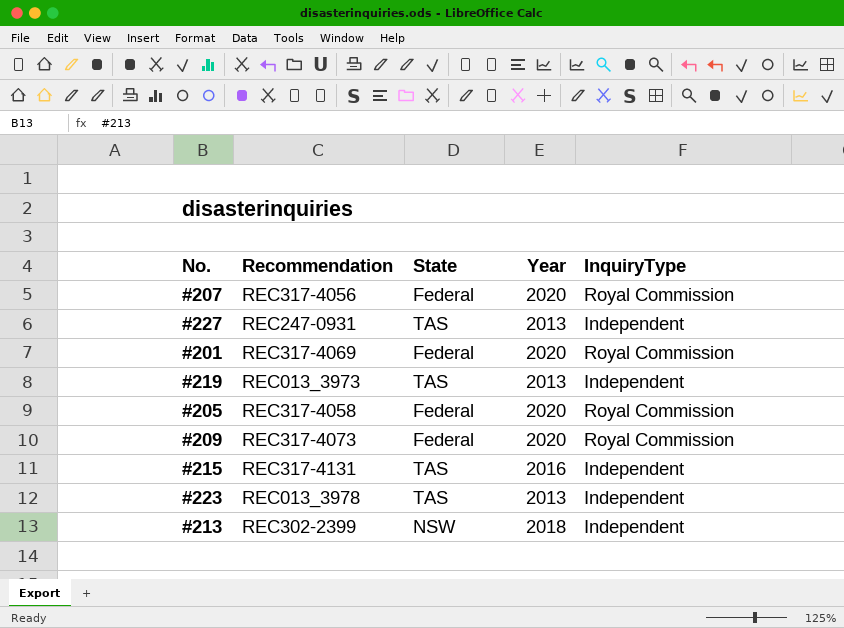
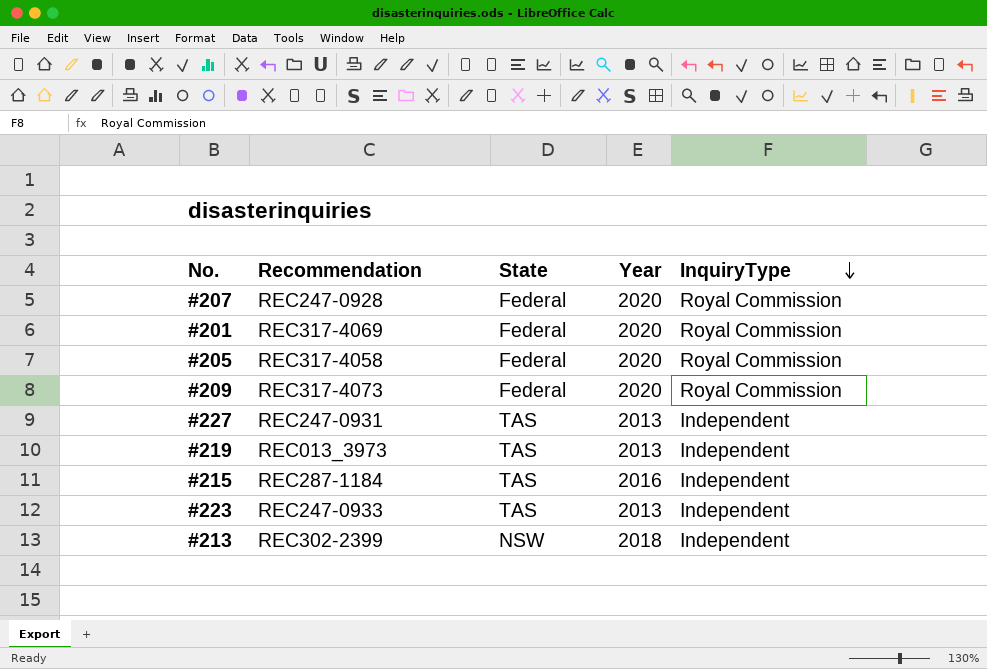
row order: none -> InquiryType descending
#207 | Recommendation: REC317-4056 -> REC247-0928
#215 | Recommendation: REC317-4131 -> REC287-1184
#223 | Recommendation: REC013_3978 -> REC247-0933

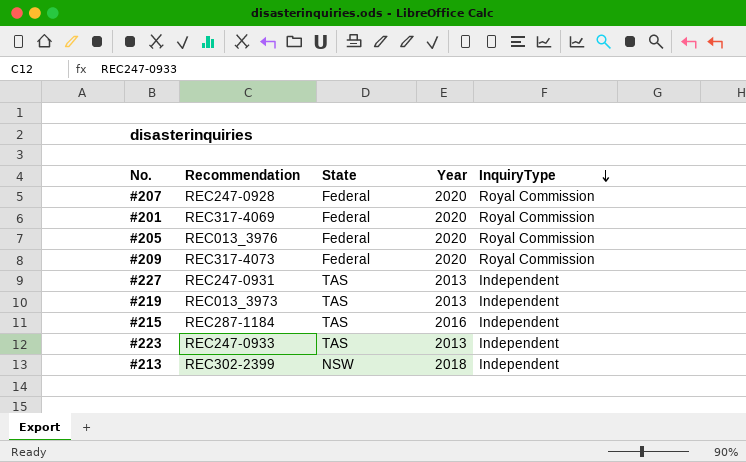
#205 | Recommendation: REC317-4058 -> REC013_3976

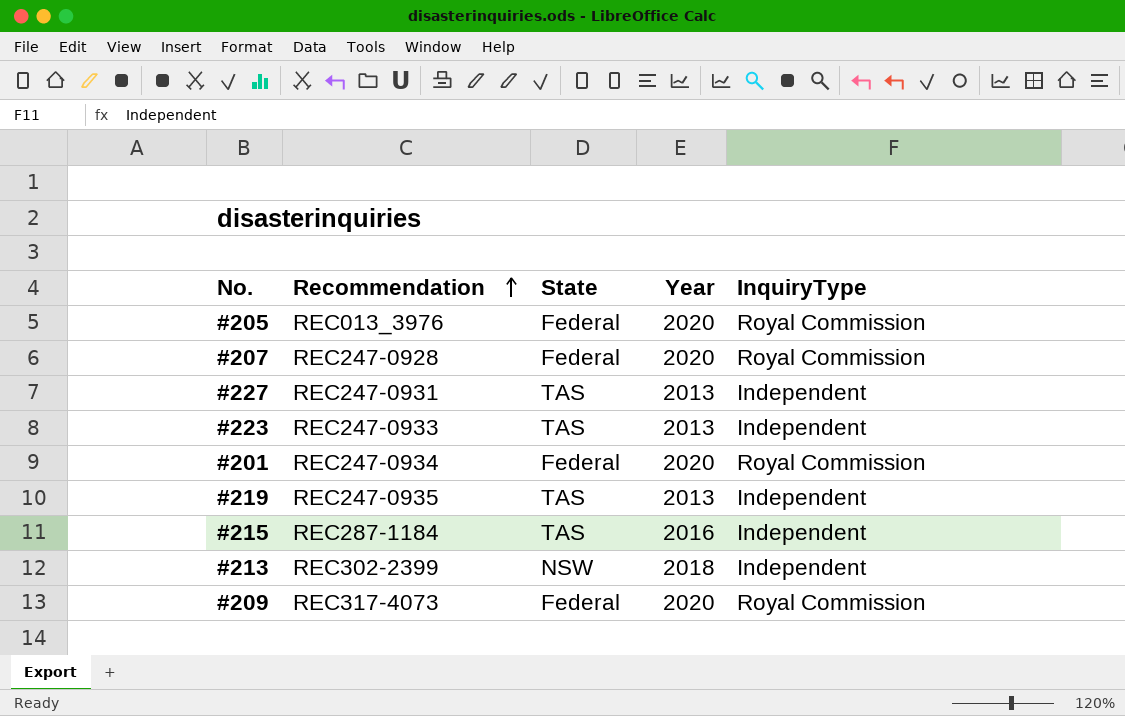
row order: InquiryType descending -> Recommendation ascending
#201 | Recommendation: REC317-4069 -> REC247-0934
#219 | Recommendation: REC013_3973 -> REC247-0935

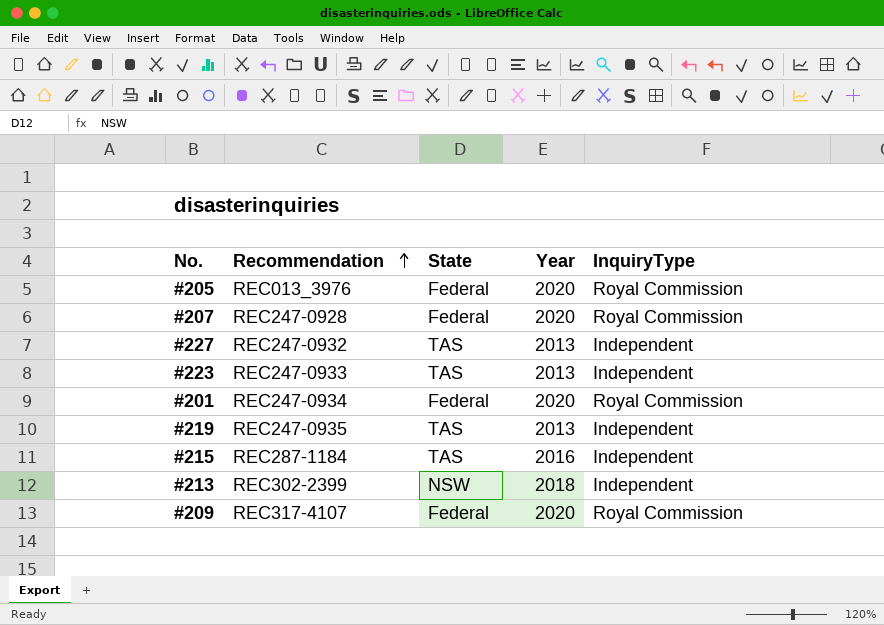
#227 | Recommendation: REC247-0931 -> REC247-0932
#209 | Recommendation: REC317-4073 -> REC317-4107

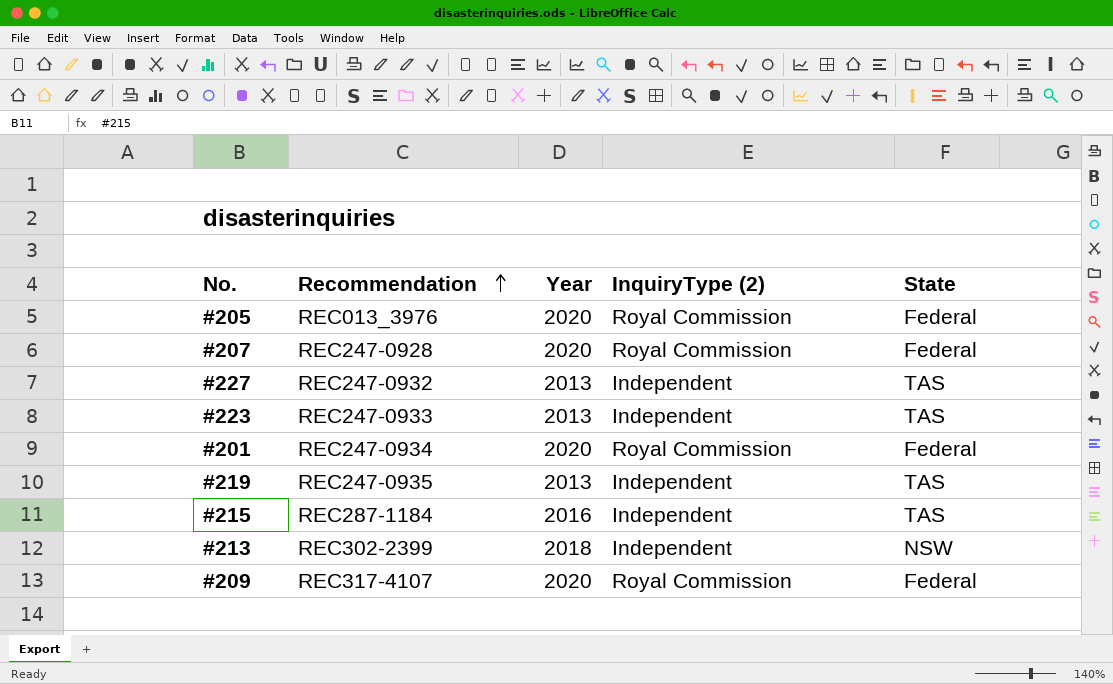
column name: InquiryType -> InquiryType (2)
column State | position: 3 -> 5

